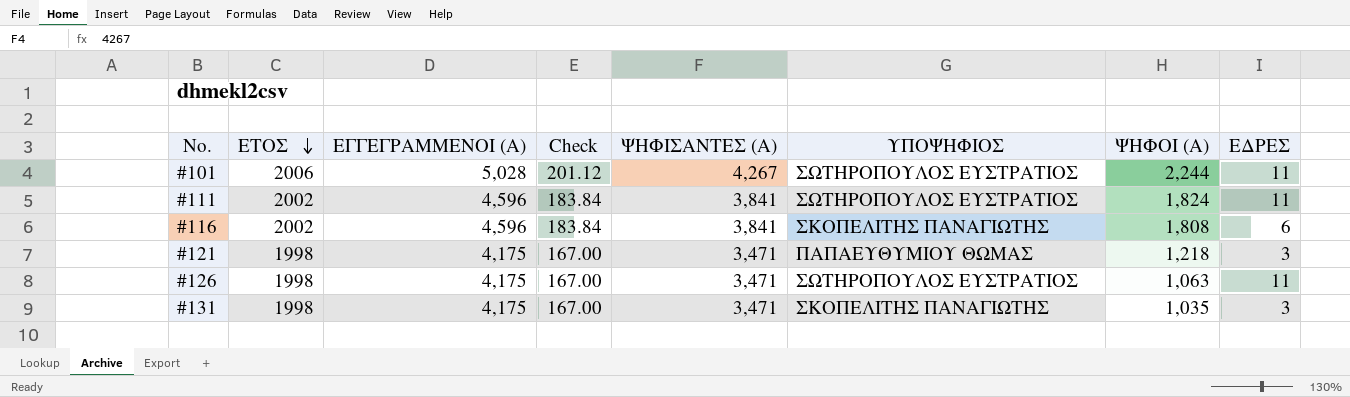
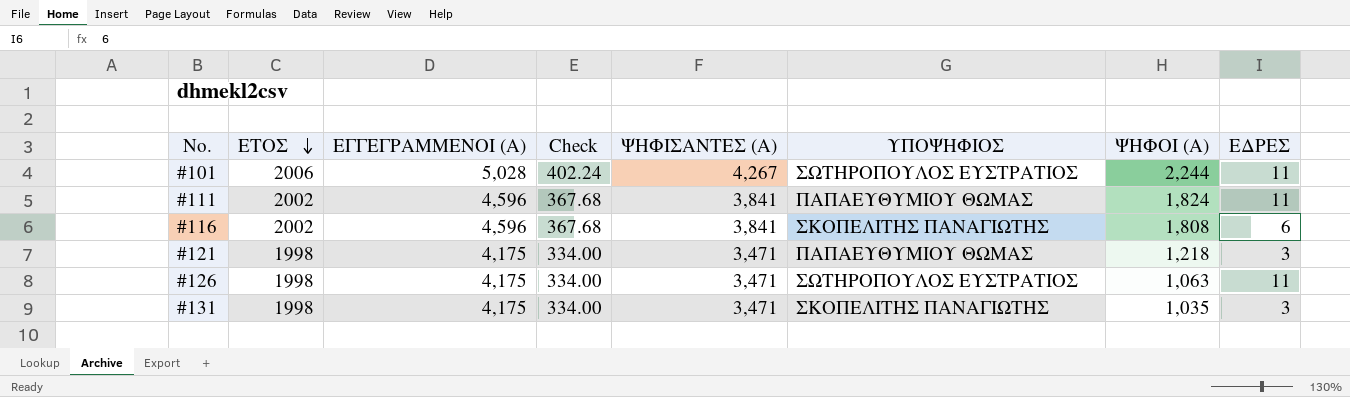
column Check | formula: [ΕΓΓΕΓΡΑΜΜΕΝΟΙ (Α)] * 0.04 -> [ΕΓΓΕΓΡΑΜΜΕΝΟΙ (Α)] * 0.08
#111 | ΥΠΟΨΗΦΙΟΣ: ΣΩΤΗΡΟΠΟΥΛΟΣ ΕΥΣΤΡΑΤΙΟΣ -> ΠΑΠΑΕΥΘΥΜΙΟΥ ΘΩΜΑΣ

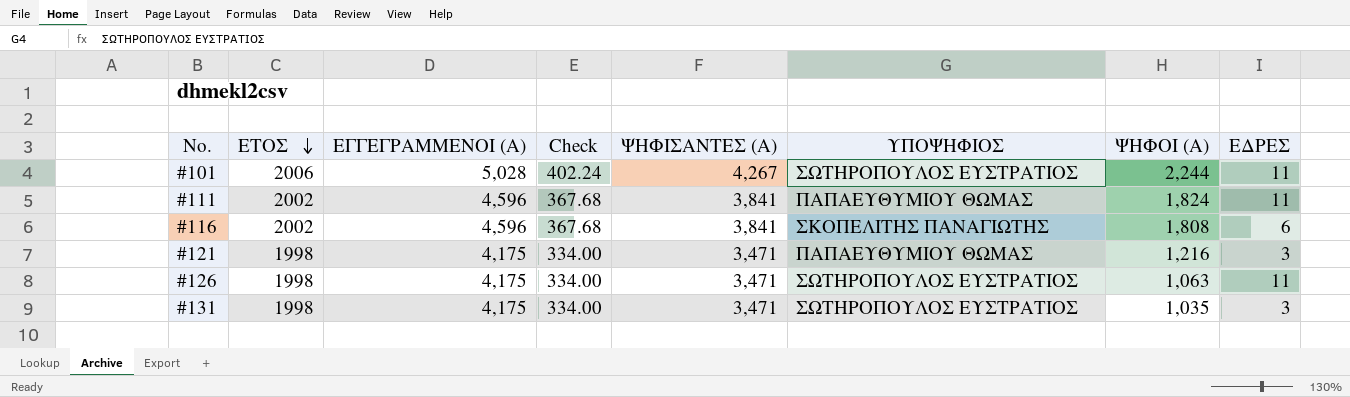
#121 | ΨΗΦΟΙ (Α): 1,218 -> 1,216
#131 | ΥΠΟΨΗΦΙΟΣ: ΣΚΟΠΕΛΙΤΗΣ ΠΑΝΑΓΙΩΤΗΣ -> ΣΩΤΗΡΟΠΟΥΛΟΣ ΕΥΣΤΡΑΤΙΟΣ

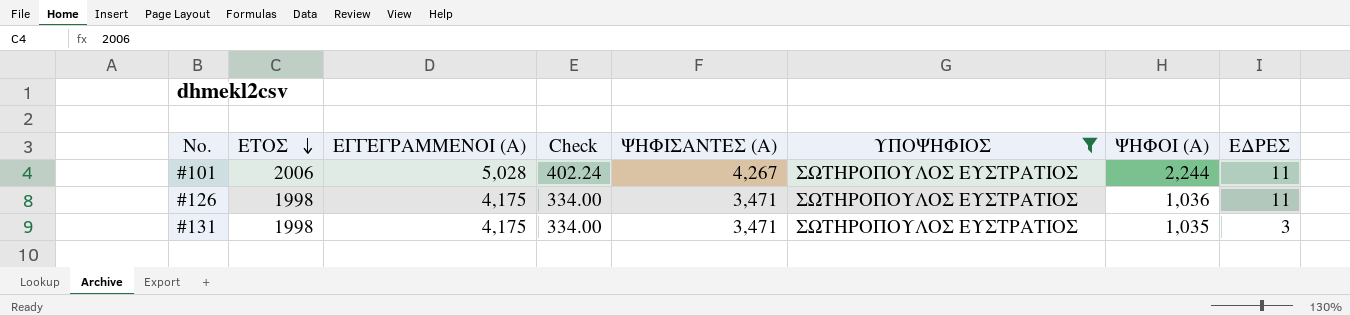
filter: none -> ΥΠΟΨΗΦΙΟΣ = ΣΩΤΗΡΟΠΟΥΛΟΣ ΕΥΣΤΡΑΤΙΟΣ
#126 | ΨΗΦΟΙ (Α): 1,063 -> 1,036

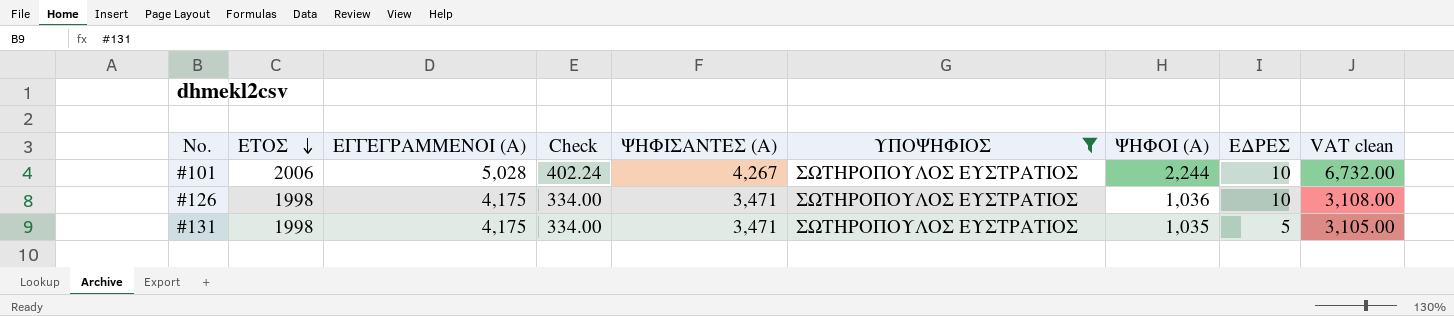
column VAT clean | formula: none -> [ΨΗΦΟΙ (Α)] * 3
#101 | ΕΔΡΕΣ: 11 -> 10
#126 | ΕΔΡΕΣ: 11 -> 10
#131 | ΕΔΡΕΣ: 3 -> 5

